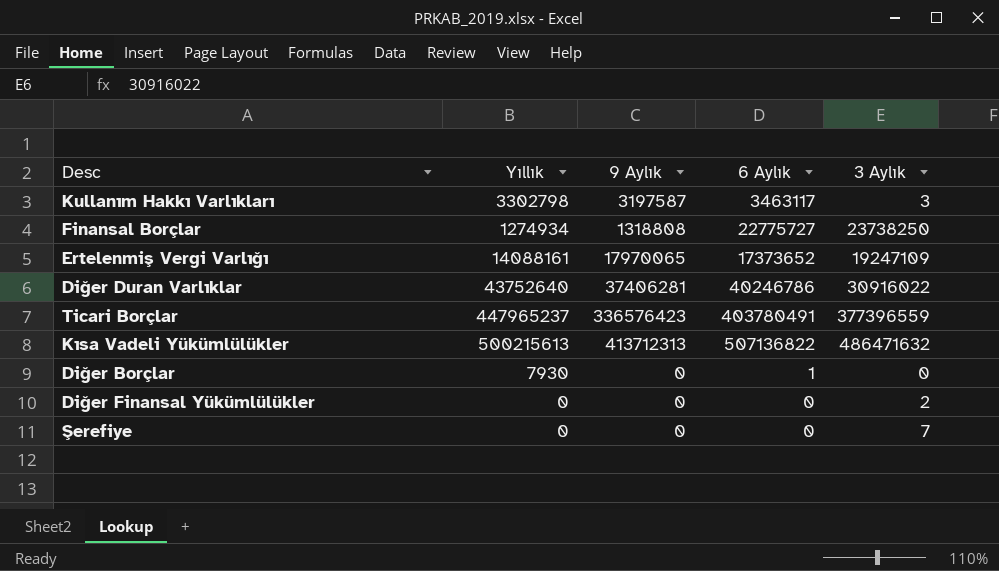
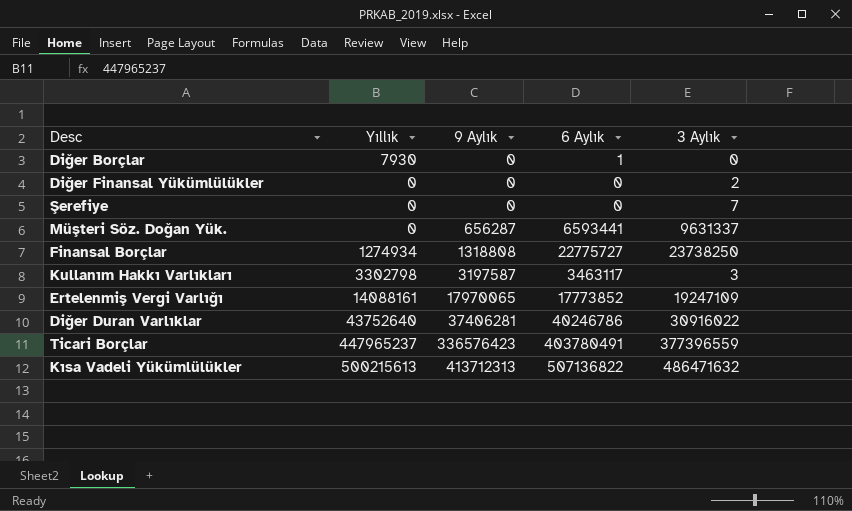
row order: none -> 9 Aylık ascending
row Müşteri Söz. Doğan Yük.: none -> 0 | 656287 | 6593441 | 9631337
Ertelenmiş Vergi Varlığı | 6 Aylık: 17373652 -> 17773852

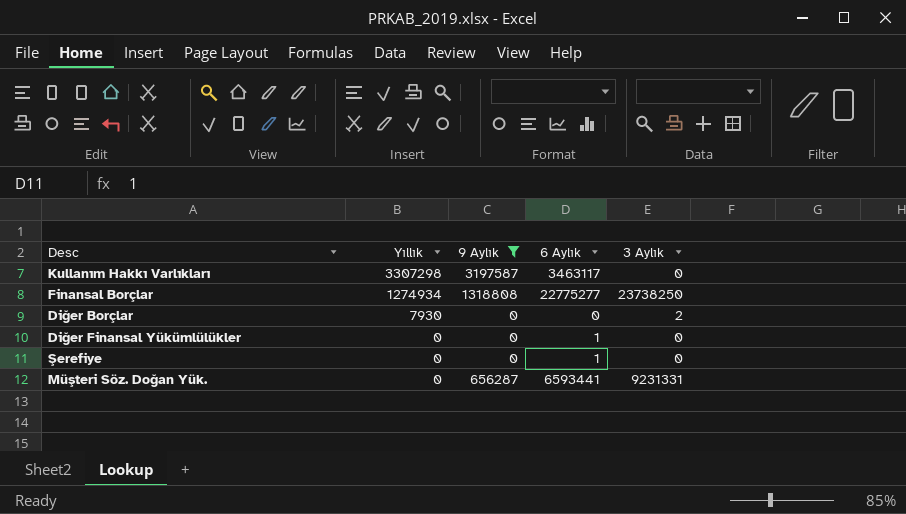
filter: none -> 9 Aylık <= 3197587
row order: 9 Aylık ascending -> Yıllık descending
Kullanım Hakkı Varlıkları | Yıllık: 3302798 -> 3307298
Kullanım Hakkı Varlıkları | 3 Aylık: 3 -> 0
Finansal Borçlar | 6 Aylık: 22775727 -> 22775277
Diğer Borçlar | 6 Aylık: 1 -> 0
Diğer Borçlar | 3 Aylık: 0 -> 2
Diğer Finansal Yükümlülükler | 6 Aylık: 0 -> 1
Diğer Finansal Yükümlülükler | 3 Aylık: 2 -> 0
Şerefiye | 6 Aylık: 0 -> 1
Şerefiye | 3 Aylık: 7 -> 0
Müşteri Söz. Doğan Yük. | 3 Aylık: 9631337 -> 9231331

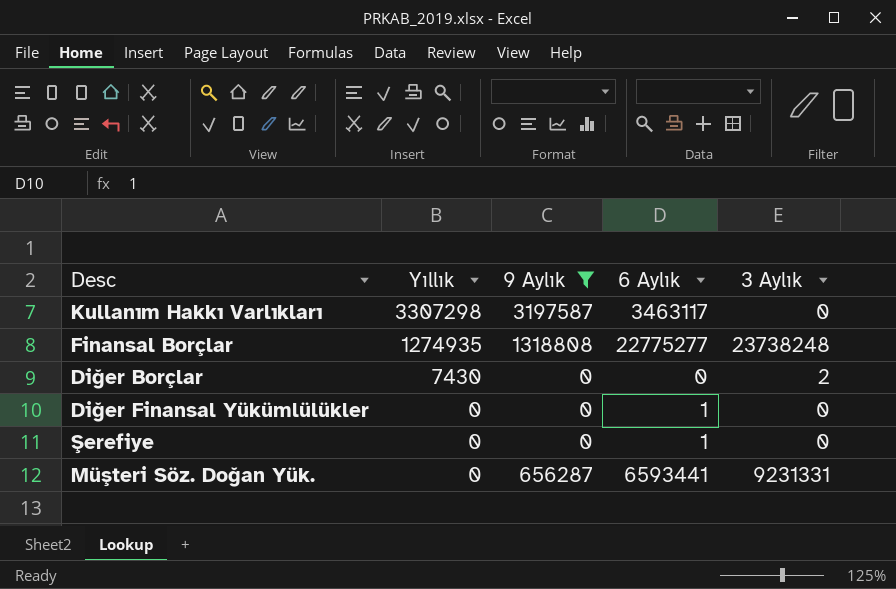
Finansal Borçlar | Yıllık: 1274934 -> 1274935
Finansal Borçlar | 3 Aylık: 23738250 -> 23738248
Diğer Borçlar | Yıllık: 7930 -> 7430

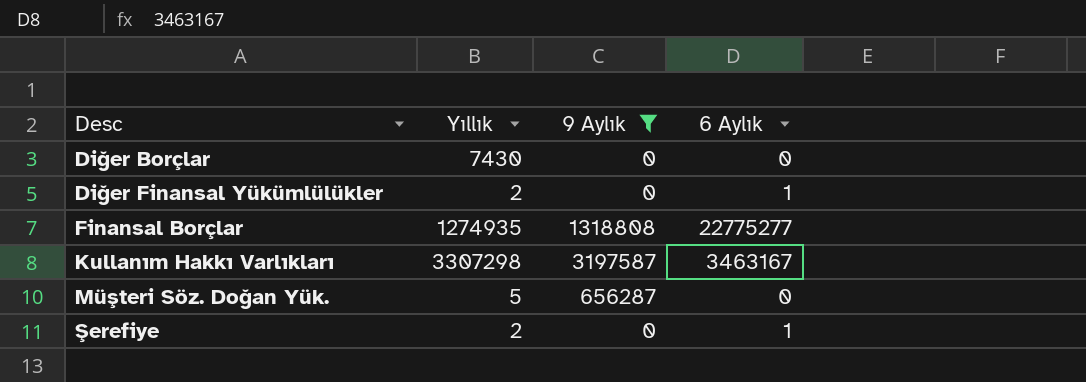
row order: Yıllık descending -> Desc ascending
column 3 Aylık | position: 5 -> none
Diğer Finansal Yükümlülükler | Yıllık: 0 -> 2
Kullanım Hakkı Varlıkları | 6 Aylık: 3463117 -> 3463167
Müşteri Söz. Doğan Yük. | Yıllık: 0 -> 5
Müşteri Söz. Doğan Yük. | 6 Aylık: 6593441 -> 0
Şerefiye | Yıllık: 0 -> 2

